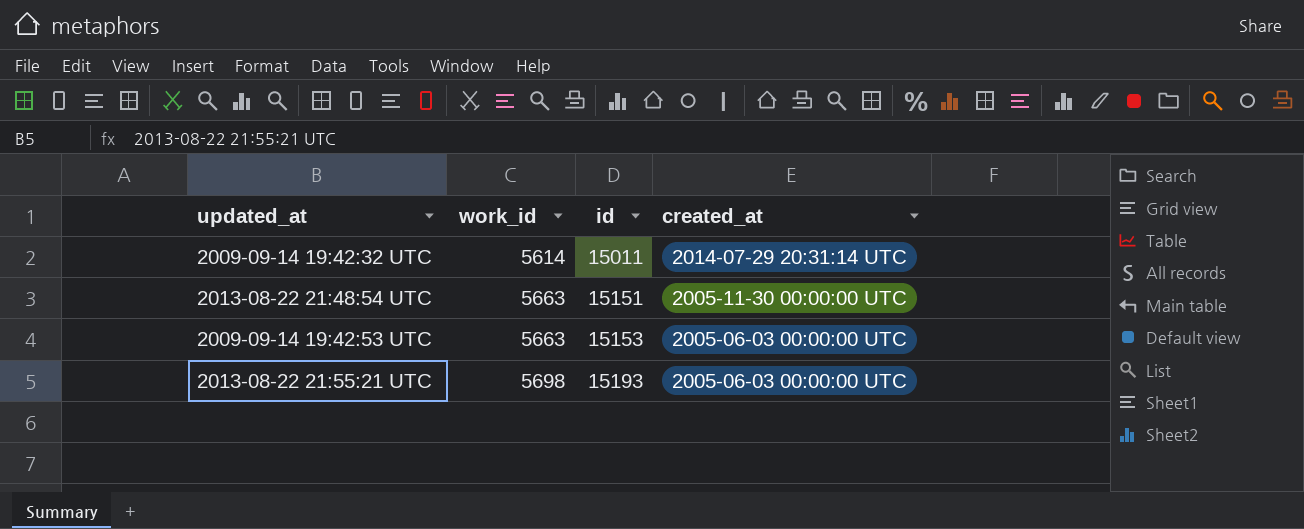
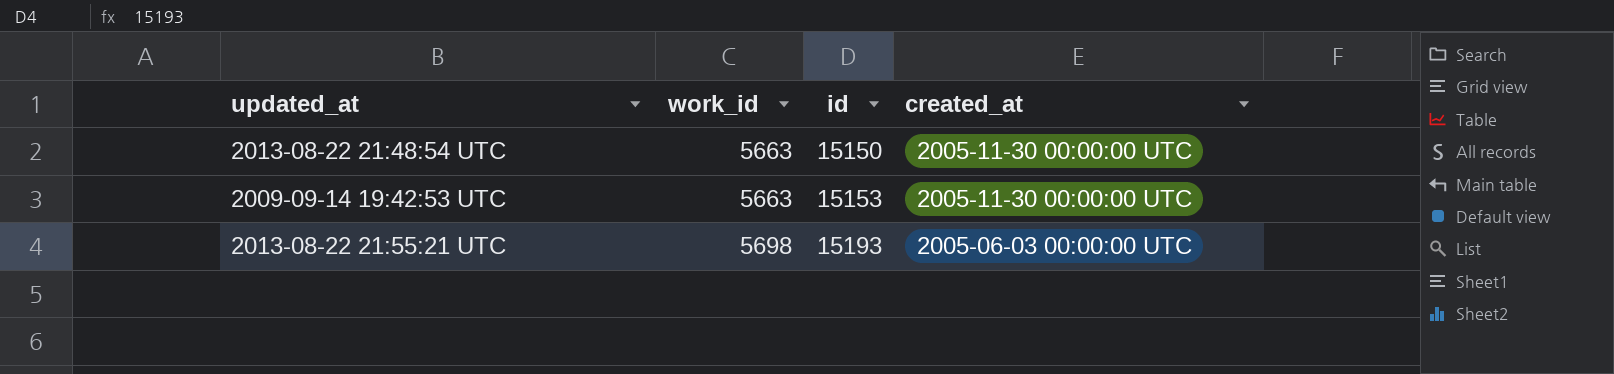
row 2009-09-14 19:42:32 UTC: 5614 | 15011 | 2014-07-29 20:31:14 UTC -> none
2013-08-22 21:48:54 UTC | id: 15151 -> 15150
2009-09-14 19:42:53 UTC | created_at: 2005-06-03 00:00:00 UTC -> 2005-11-30 00:00:00 UTC

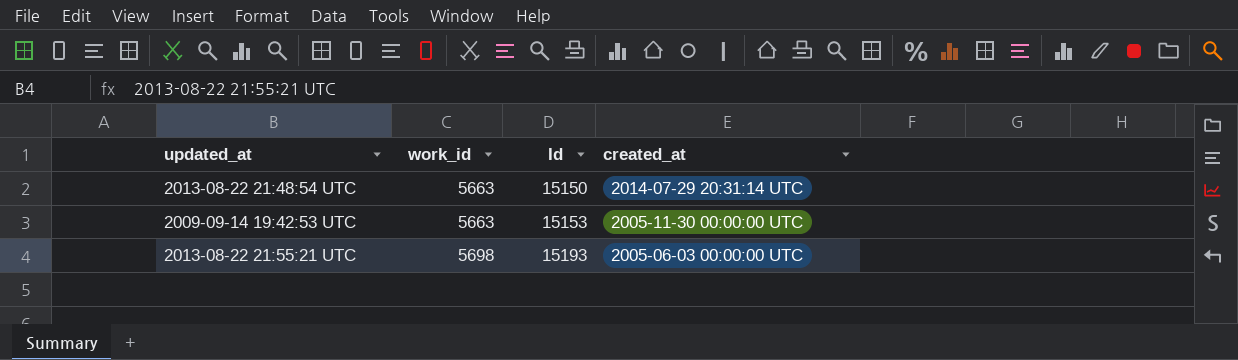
column name: id -> Id
2013-08-22 21:48:54 UTC | created_at: 2005-11-30 00:00:00 UTC -> 2014-07-29 20:31:14 UTC

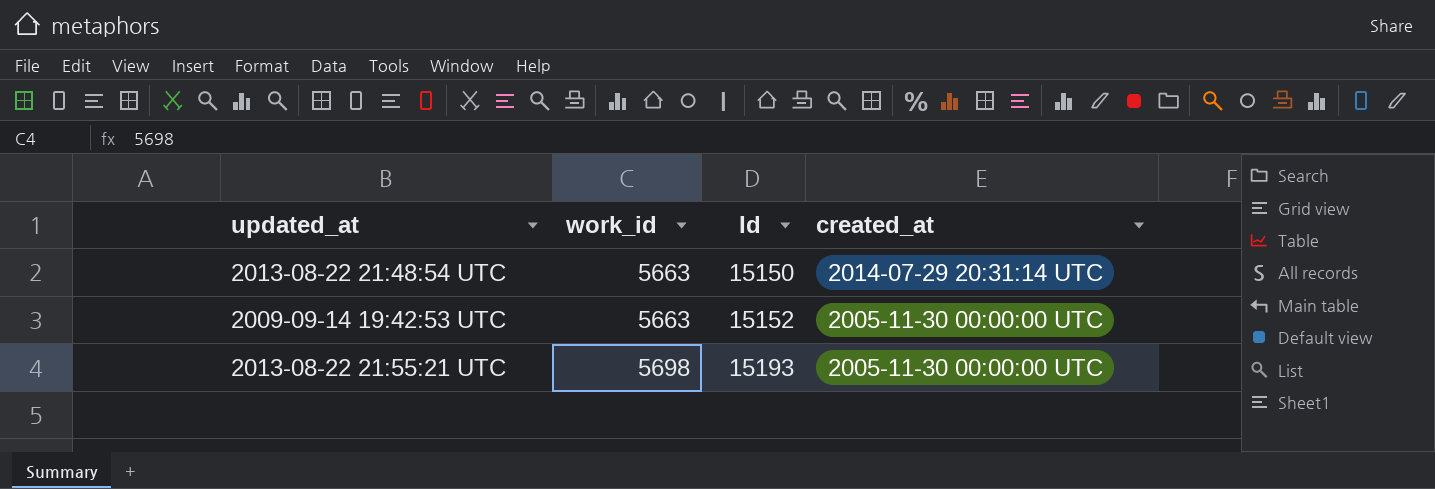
2009-09-14 19:42:53 UTC | Id: 15153 -> 15152
2013-08-22 21:55:21 UTC | created_at: 2005-06-03 00:00:00 UTC -> 2005-11-30 00:00:00 UTC

